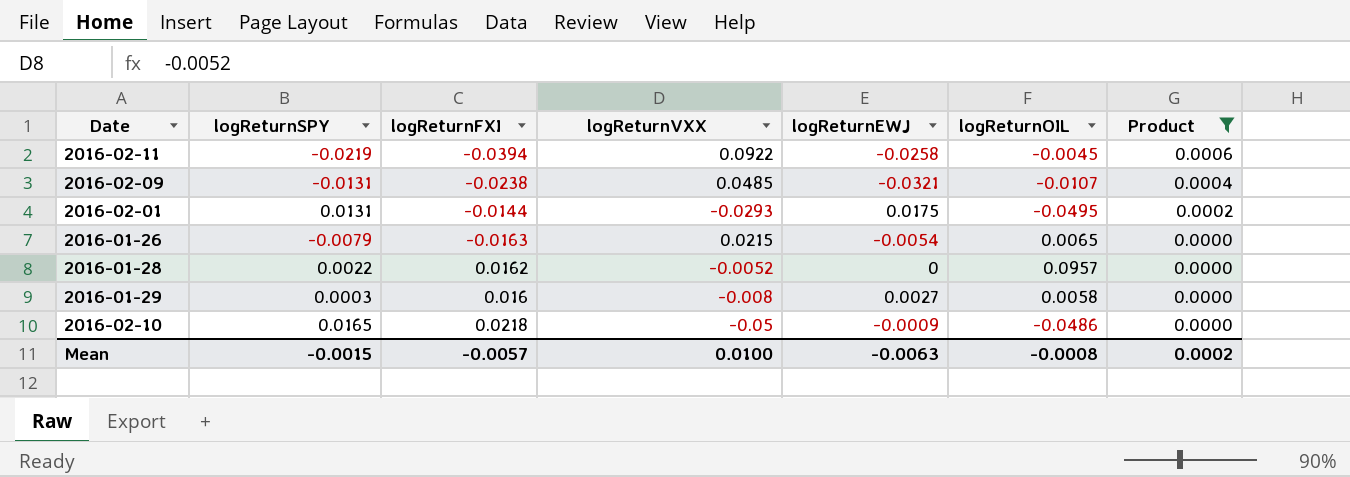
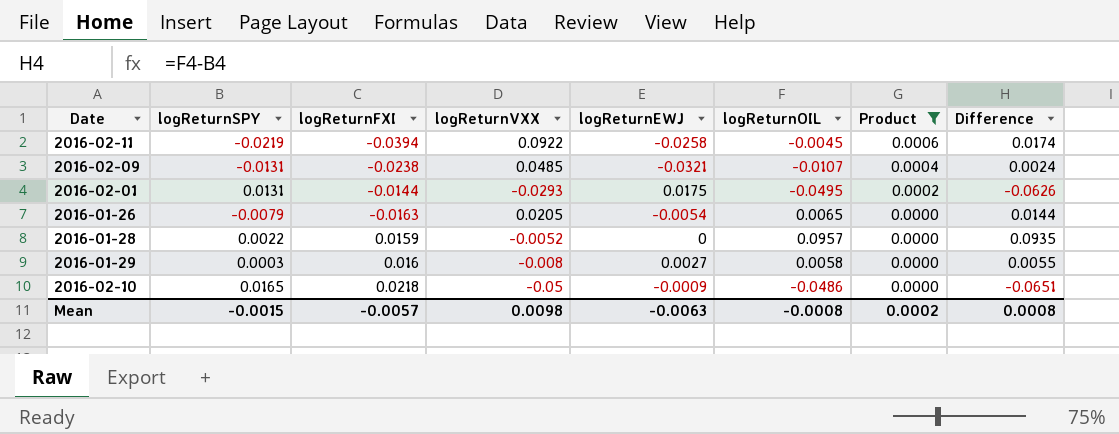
column Difference | formula: none -> [logReturnOIL] - [logReturnSPY]
2016-01-26 | logReturnVXX: 0.0215 -> 0.0205
2016-01-28 | logReturnFXI: 0.0162 -> 0.0159
Mean | logReturnVXX: 0.0100 -> 0.0098

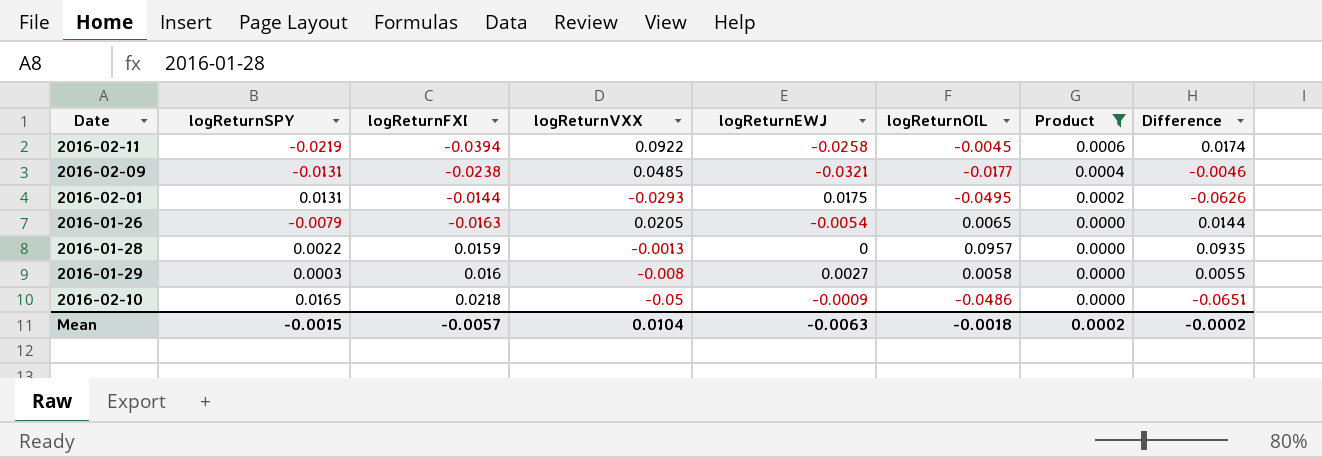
2016-02-09 | logReturnOIL: -0.0107 -> -0.0177
2016-02-09 | Difference: 0.0024 -> -0.0046
2016-01-28 | logReturnVXX: -0.0052 -> -0.0013
Mean | logReturnVXX: 0.0098 -> 0.0104
Mean | logReturnOIL: -0.0008 -> -0.0018
Mean | Difference: 0.0008 -> -0.0002

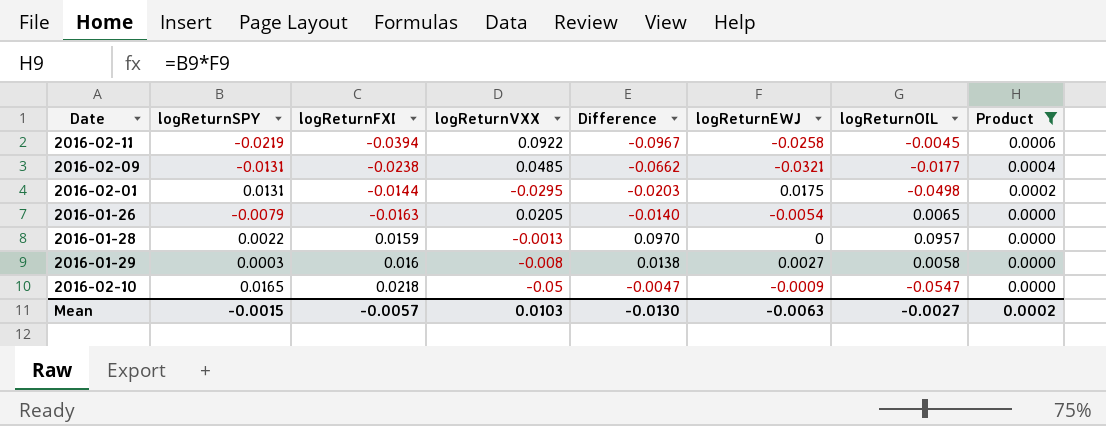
column Difference | formula: [logReturnOIL] - [logReturnSPY] -> [logReturnOIL] - [logReturnVXX]
column Difference | position: 8 -> 5
2016-02-01 | logReturnVXX: -0.0293 -> -0.0295
2016-02-01 | logReturnOIL: -0.0495 -> -0.0498
2016-02-10 | logReturnOIL: -0.0486 -> -0.0547
Mean | logReturnVXX: 0.0104 -> 0.0103
Mean | Difference: -0.0002 -> -0.0130
Mean | logReturnOIL: -0.0018 -> -0.0027

